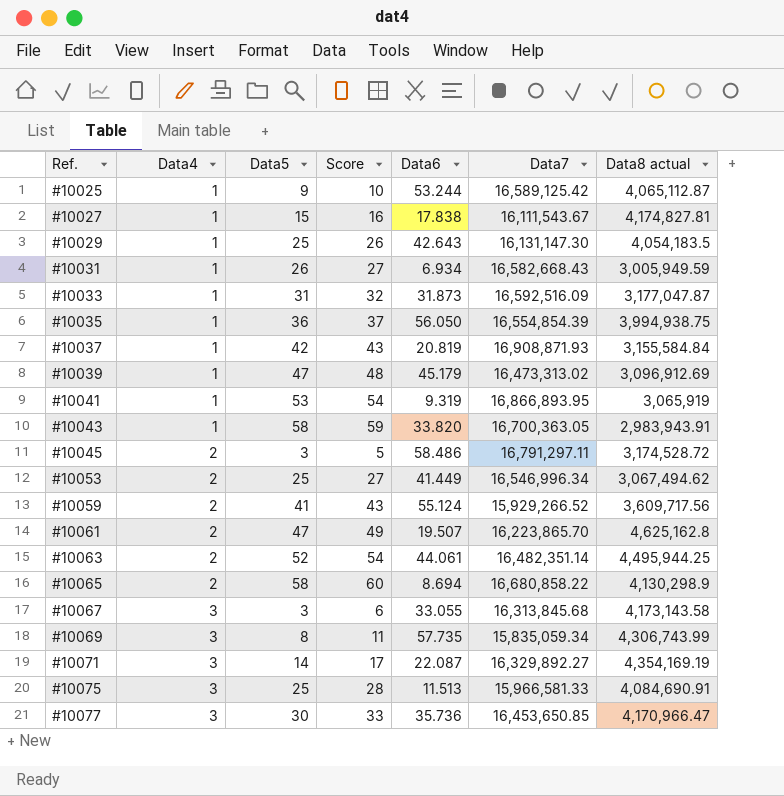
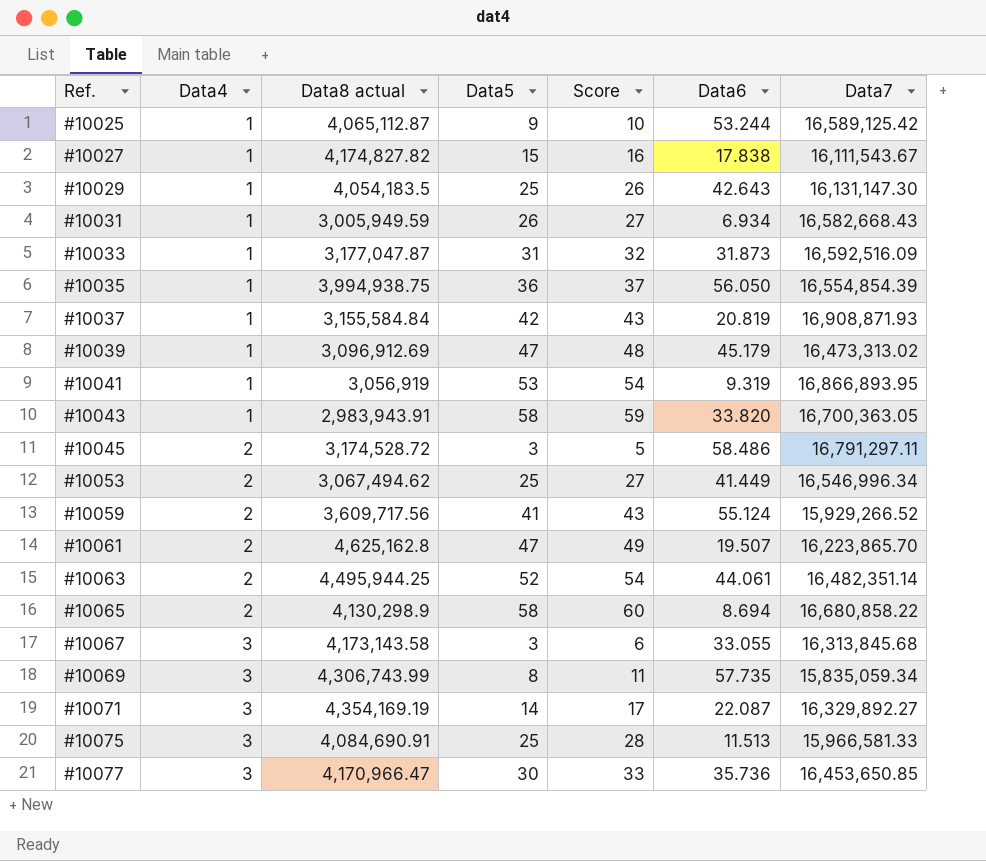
column Data8 actual | position: 7 -> 3
#10027 | Data8 actual: 4,174,827.81 -> 4,174,827.82
#10041 | Data8 actual: 3,065,919 -> 3,056,919

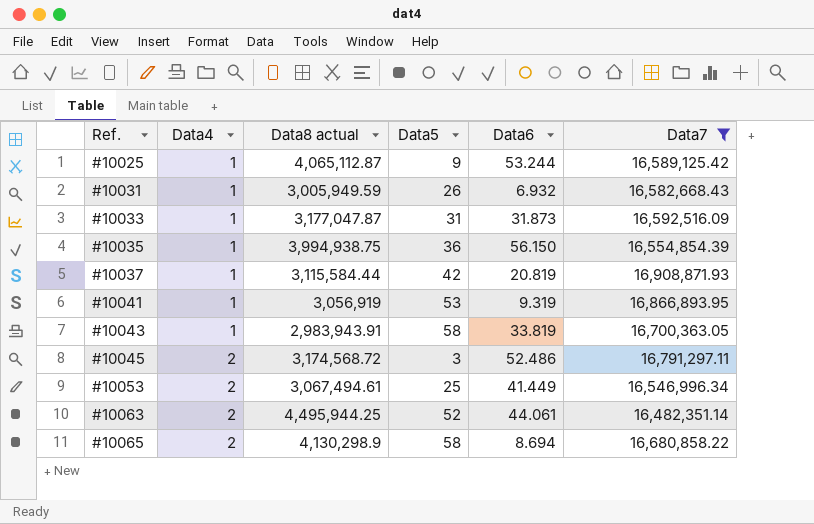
filter: none -> Data7 >= 16,482,351.14
column Score | formula: [Data4] + [Data5] -> none
#10031 | Data6: 6.934 -> 6.932
#10035 | Data6: 56.050 -> 56.150
#10037 | Data8 actual: 3,155,584.84 -> 3,115,584.44
#10043 | Data6: 33.820 -> 33.819
#10045 | Data8 actual: 3,174,528.72 -> 3,174,568.72
#10045 | Data6: 58.486 -> 52.486
#10053 | Data8 actual: 3,067,494.62 -> 3,067,494.61

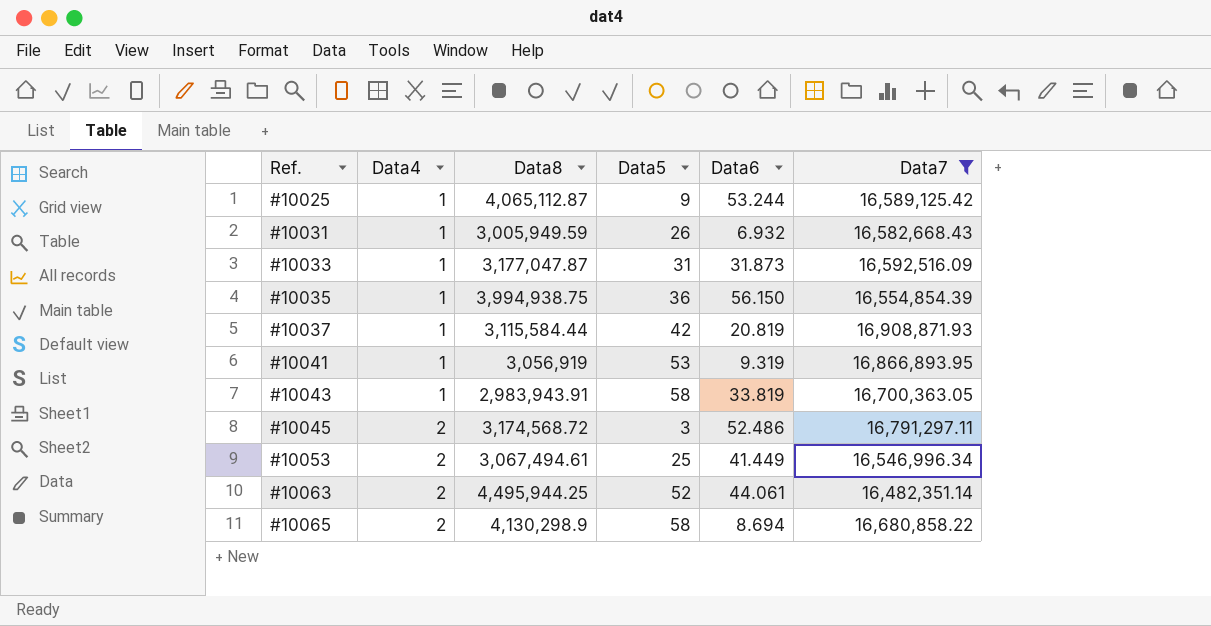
column name: Data8 actual -> Data8

